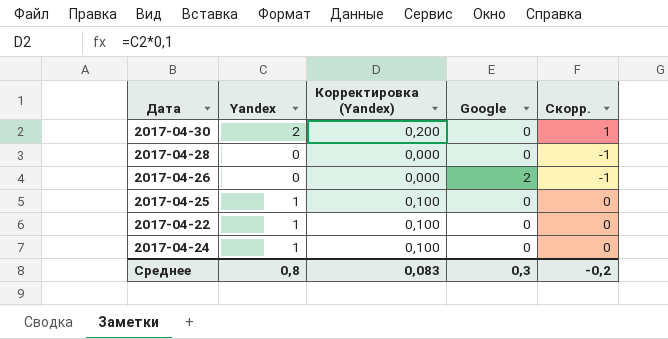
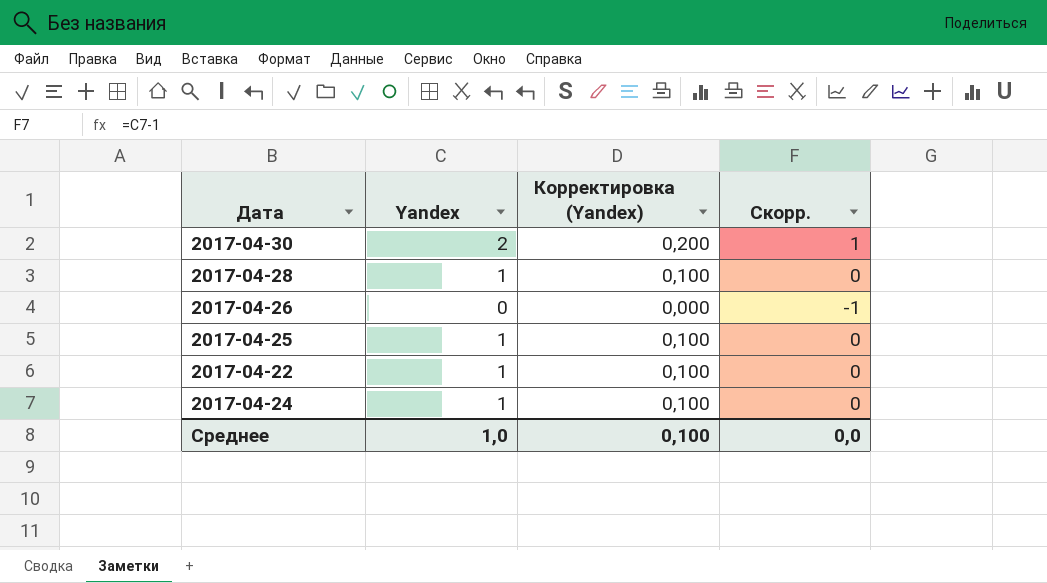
column Google | position: 4 -> none
2017-04-28 | Yandex: 0 -> 1
2017-04-28 | Корректировка (Yandex): 0,000 -> 0,100
2017-04-28 | Скорр.: -1 -> 0
Среднее | Yandex: 0,8 -> 1,0
Среднее | Корректировка (Yandex): 0,083 -> 0,100
Среднее | Скорр.: -0,2 -> 0,0

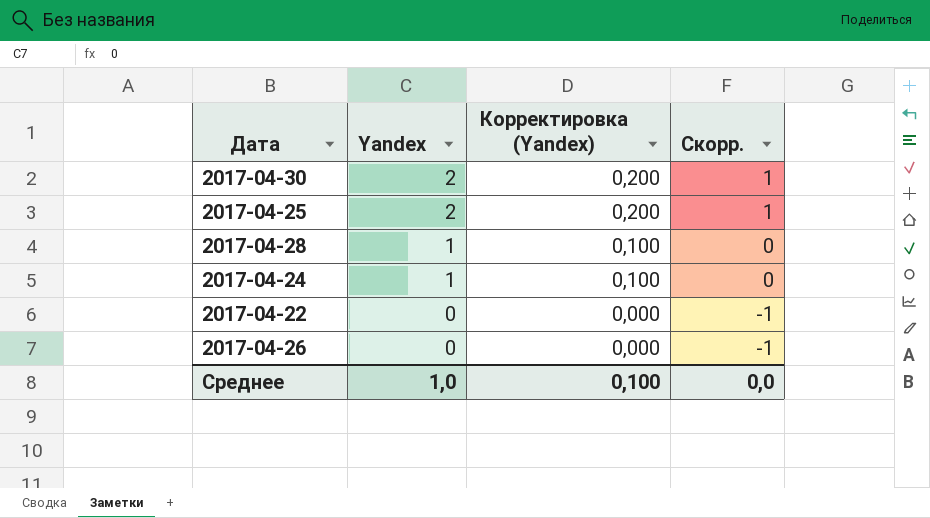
row order: none -> Yandex descending
2017-04-25 | Yandex: 1 -> 2
2017-04-25 | Корректировка (Yandex): 0,100 -> 0,200
2017-04-25 | Скорр.: 0 -> 1
2017-04-22 | Yandex: 1 -> 0
2017-04-22 | Корректировка (Yandex): 0,100 -> 0,000
2017-04-22 | Скорр.: 0 -> -1

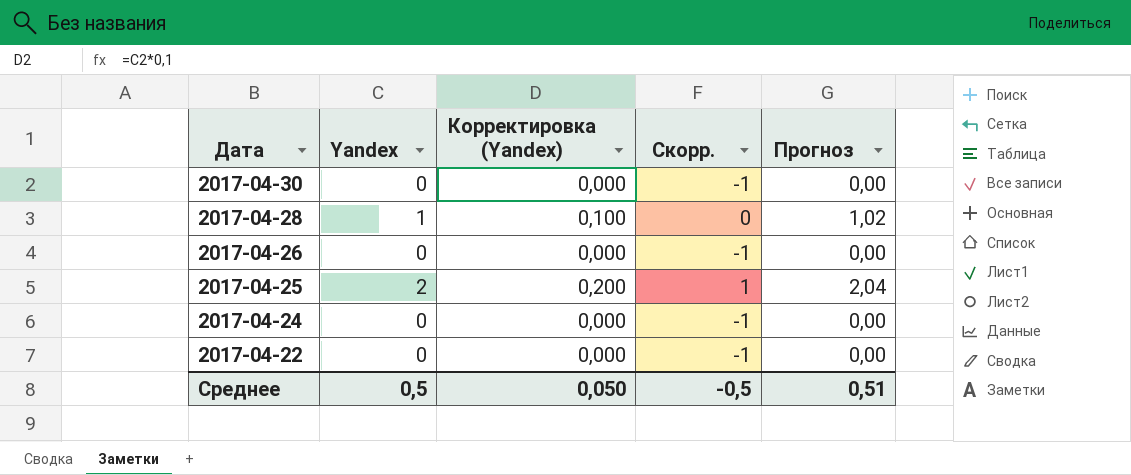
row order: Yandex descending -> Дата descending
column Прогноз | formula: none -> [Yandex] * 1,02
2017-04-30 | Yandex: 2 -> 0
2017-04-30 | Корректировка (Yandex): 0,200 -> 0,000
2017-04-30 | Скорр.: 1 -> -1
2017-04-24 | Yandex: 1 -> 0
2017-04-24 | Корректировка (Yandex): 0,100 -> 0,000
2017-04-24 | Скорр.: 0 -> -1
Среднее | Yandex: 1,0 -> 0,5
Среднее | Корректировка (Yandex): 0,100 -> 0,050
Среднее | Скорр.: 0,0 -> -0,5

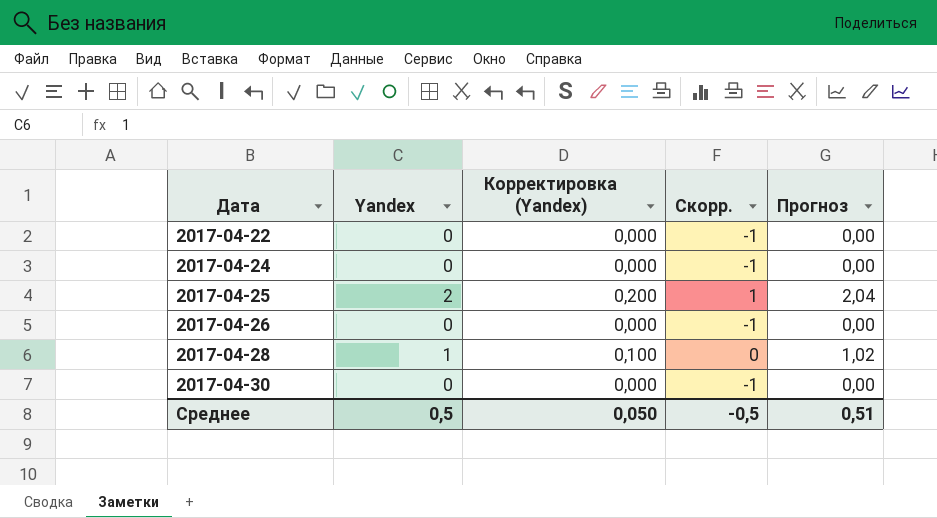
row order: Дата descending -> Дата ascending

